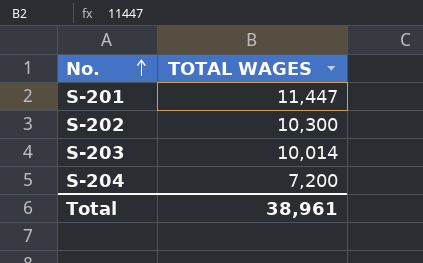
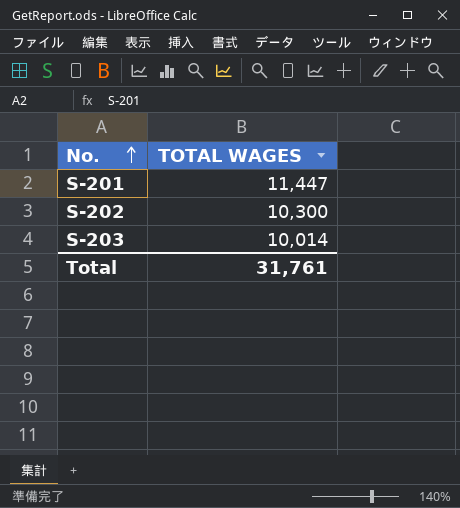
row S-204: 7,200 -> none
Total | TOTAL WAGES: 38,961 -> 31,761

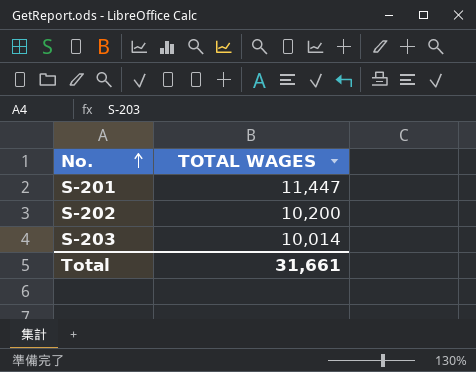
S-202 | TOTAL WAGES: 10,300 -> 10,200
Total | TOTAL WAGES: 31,761 -> 31,661

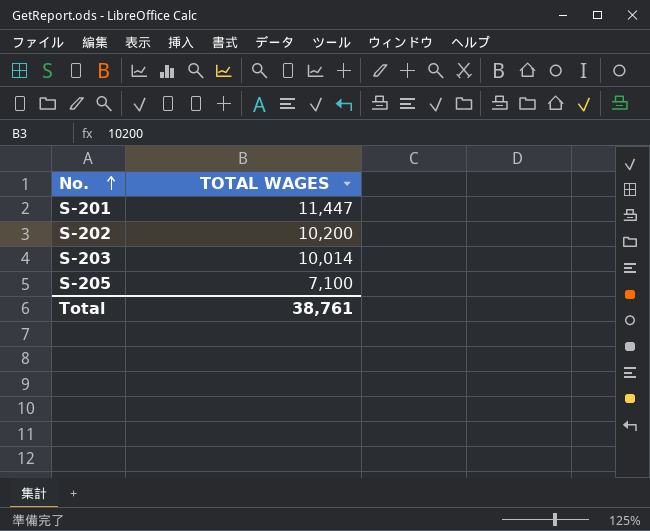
row S-205: none -> 7,100
Total | TOTAL WAGES: 31,661 -> 38,761

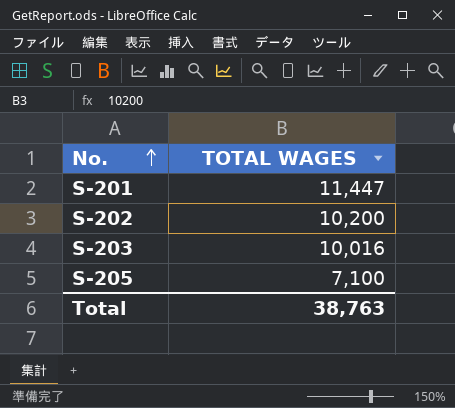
S-203 | TOTAL WAGES: 10,014 -> 10,016
Total | TOTAL WAGES: 38,761 -> 38,763

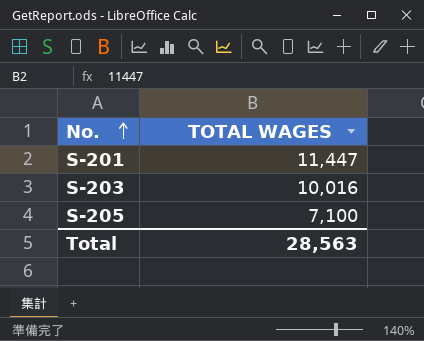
row S-202: 10,200 -> none
Total | TOTAL WAGES: 38,763 -> 28,563

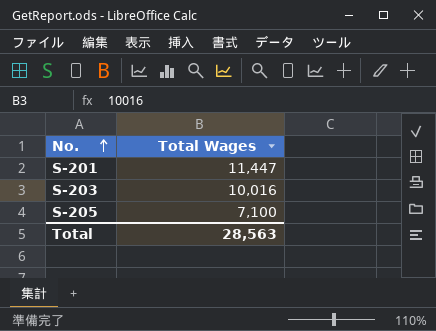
column name: TOTAL WAGES -> Total Wages

